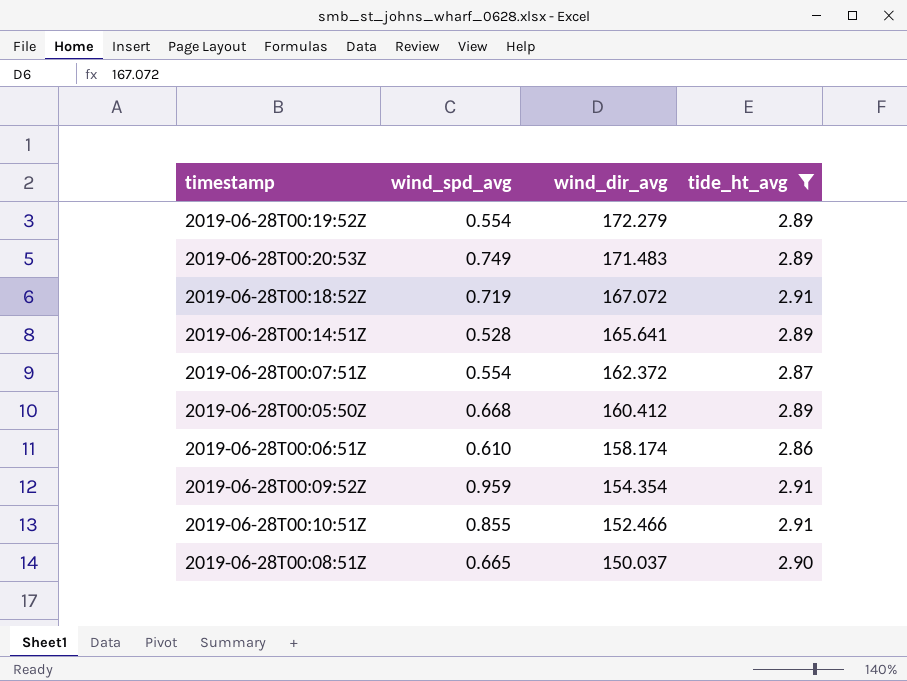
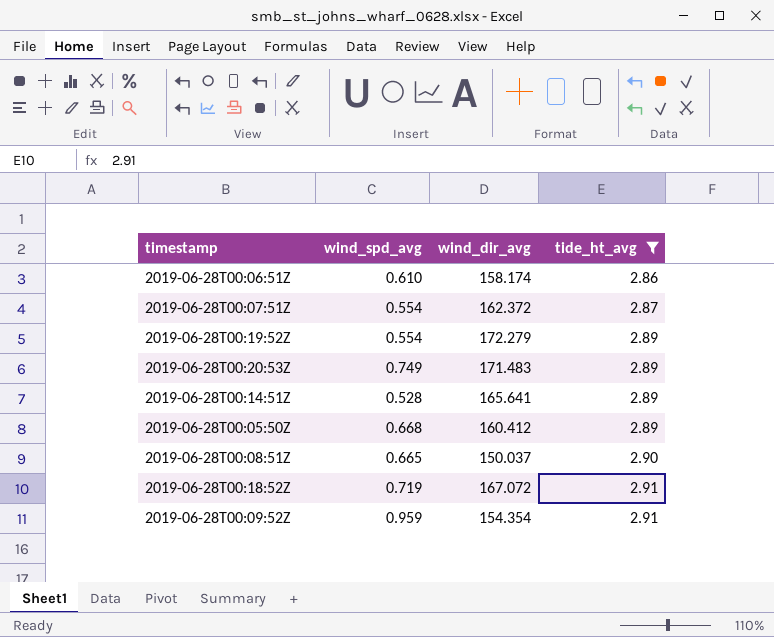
row order: wind_dir_avg descending -> tide_ht_avg ascending
row 2019-06-28T00:10:51Z: 0.855 | 152.466 | 2.91 -> none

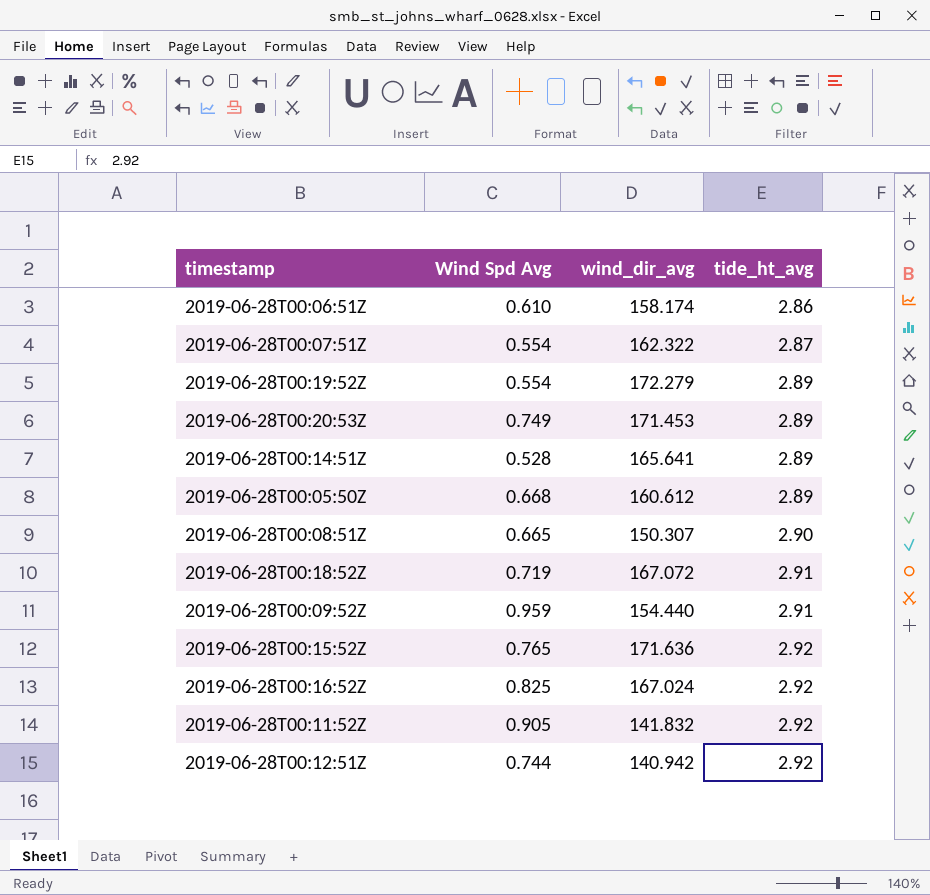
filter: tide_ht_avg != 2.92 -> none
column name: wind_spd_avg -> Wind Spd Avg
2019-06-28T00:07:51Z | wind_dir_avg: 162.372 -> 162.322
2019-06-28T00:20:53Z | wind_dir_avg: 171.483 -> 171.453
2019-06-28T00:05:50Z | wind_dir_avg: 160.412 -> 160.612
2019-06-28T00:08:51Z | wind_dir_avg: 150.037 -> 150.307
2019-06-28T00:09:52Z | wind_dir_avg: 154.354 -> 154.440

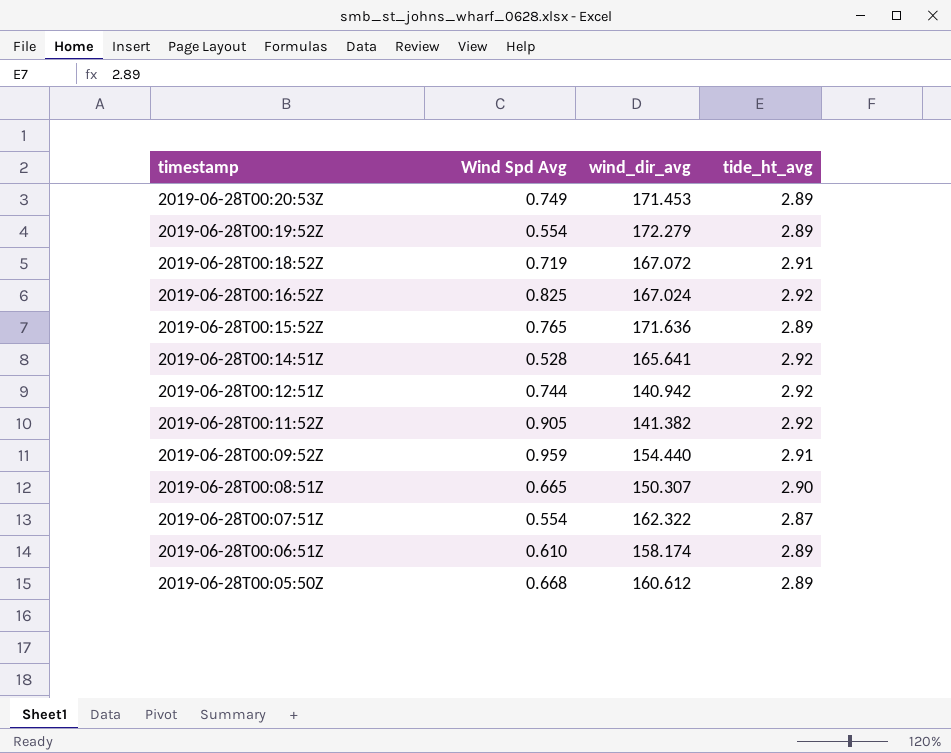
row order: tide_ht_avg ascending -> timestamp descending
2019-06-28T00:15:52Z | tide_ht_avg: 2.92 -> 2.89
2019-06-28T00:14:51Z | tide_ht_avg: 2.89 -> 2.92
2019-06-28T00:11:52Z | wind_dir_avg: 141.832 -> 141.382
2019-06-28T00:06:51Z | tide_ht_avg: 2.86 -> 2.89

